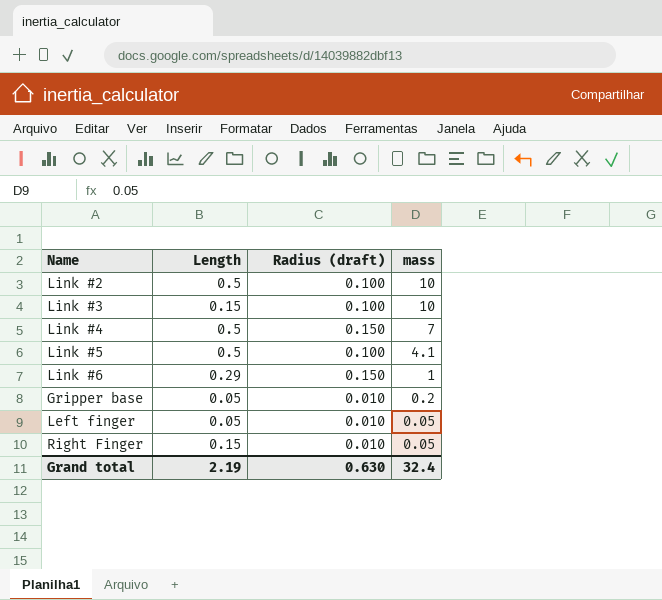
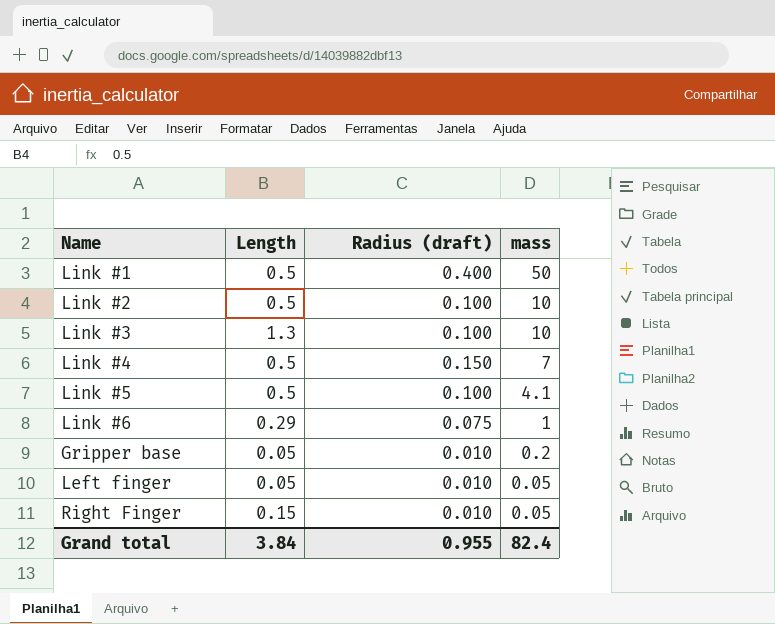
row Link #1: none -> 0.5 | 0.400 | 50
Link #3 | Length: 0.15 -> 1.3
Link #6 | Radius (draft): 0.150 -> 0.075
Grand total | Length: 2.19 -> 3.84
Grand total | Radius (draft): 0.630 -> 0.955
Grand total | mass: 32.4 -> 82.4

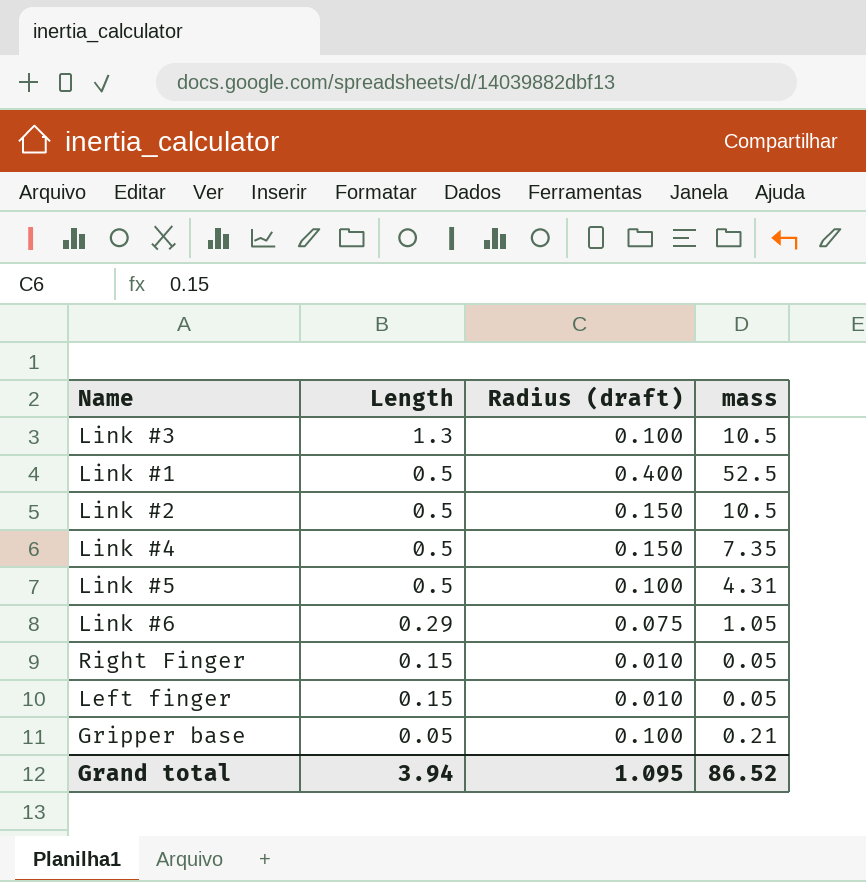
row order: mass descending -> Length descending
Link #3 | mass: 10 -> 10.5
Link #1 | mass: 50 -> 52.5
Link #2 | Radius (draft): 0.100 -> 0.150
Link #2 | mass: 10 -> 10.5
Link #4 | mass: 7 -> 7.35
Link #5 | mass: 4.1 -> 4.31
Link #6 | mass: 1 -> 1.05
Left finger | Length: 0.05 -> 0.15
Gripper base | Radius (draft): 0.010 -> 0.100
Gripper base | mass: 0.2 -> 0.21
Grand total | Length: 3.84 -> 3.94
Grand total | Radius (draft): 0.955 -> 1.095
Grand total | mass: 82.4 -> 86.52

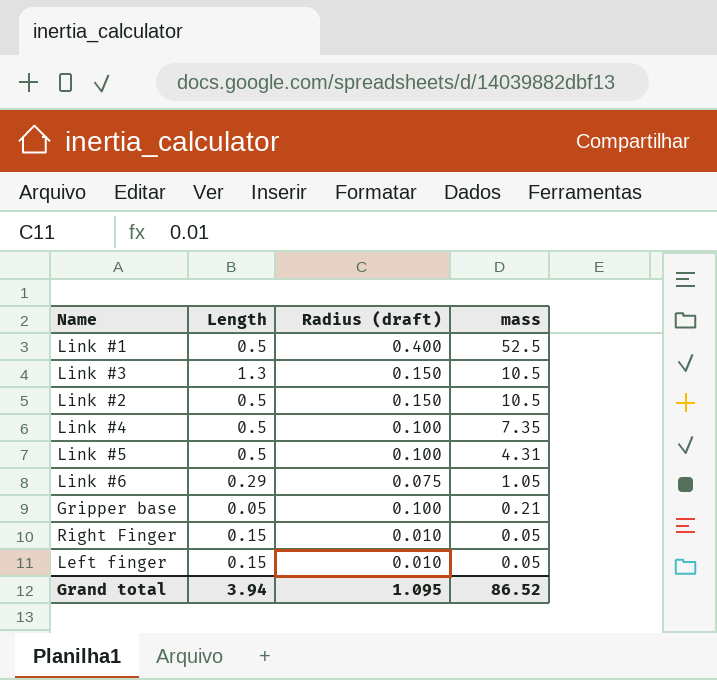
row order: Length descending -> mass descending
Link #3 | Radius (draft): 0.100 -> 0.150
Link #4 | Radius (draft): 0.150 -> 0.100

